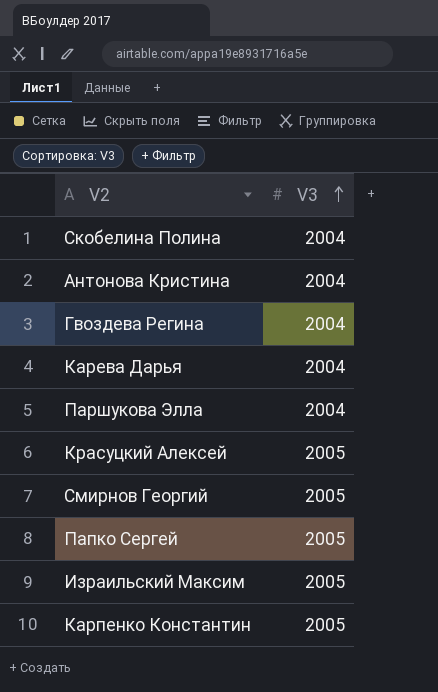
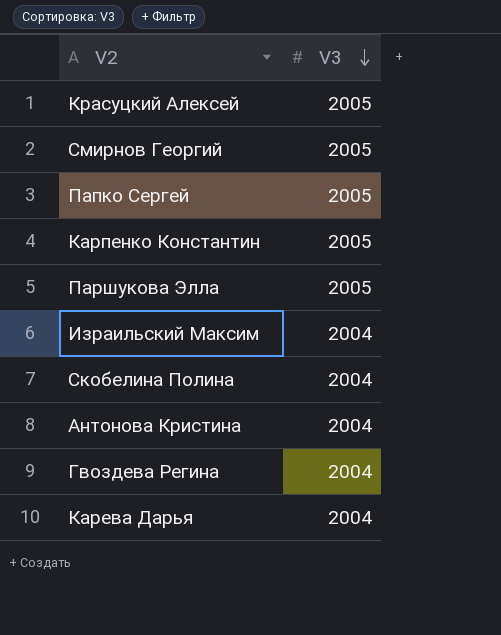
row order: V3 ascending -> V3 descending
Паршукова Элла | V3: 2004 -> 2005
Израильский Максим | V3: 2005 -> 2004

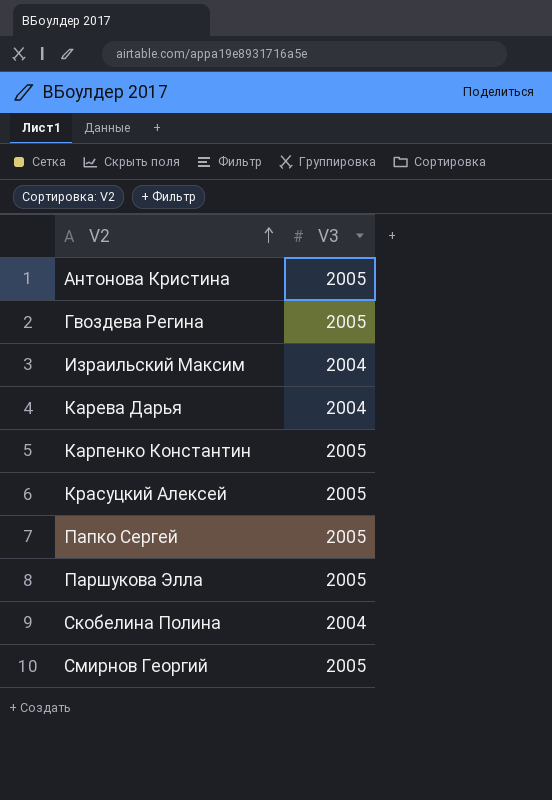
row order: V3 descending -> V2 ascending
Антонова Кристина | V3: 2004 -> 2005
Гвоздева Регина | V3: 2004 -> 2005

